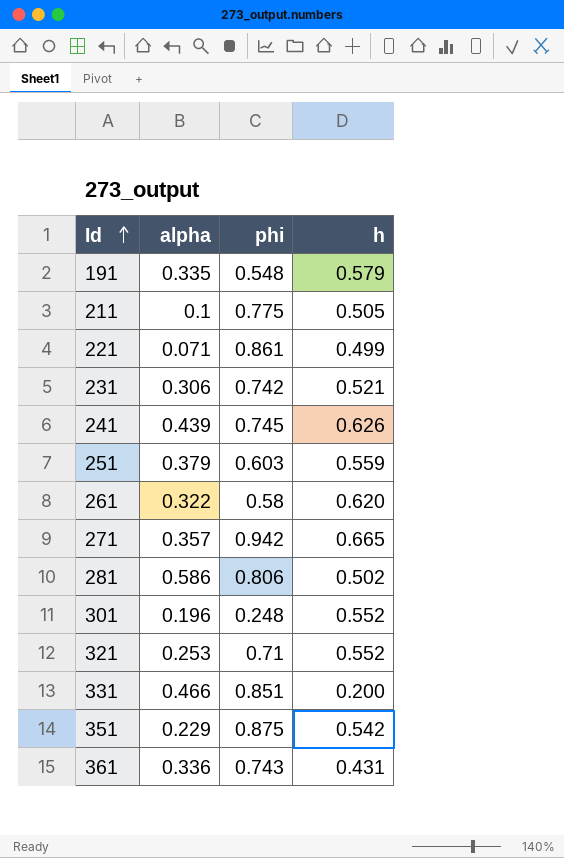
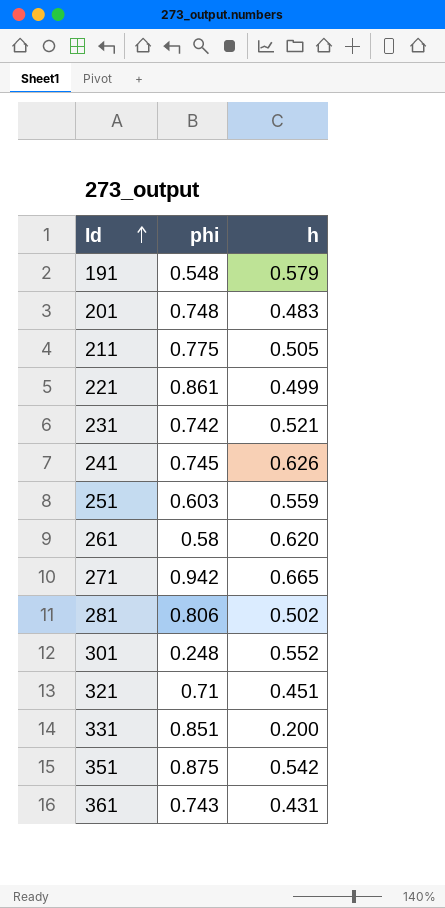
column alpha | position: 2 -> none
row 201: none -> 0.748 | 0.483
321 | h: 0.552 -> 0.451

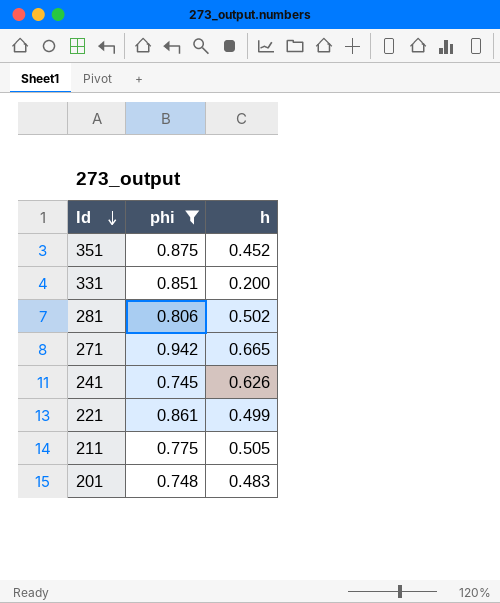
filter: none -> phi >= 0.745
row order: Id ascending -> Id descending
351 | h: 0.542 -> 0.452

